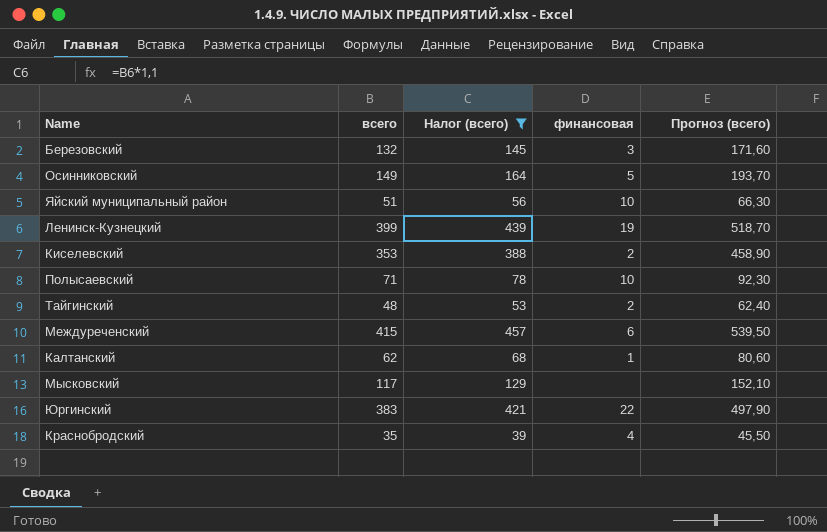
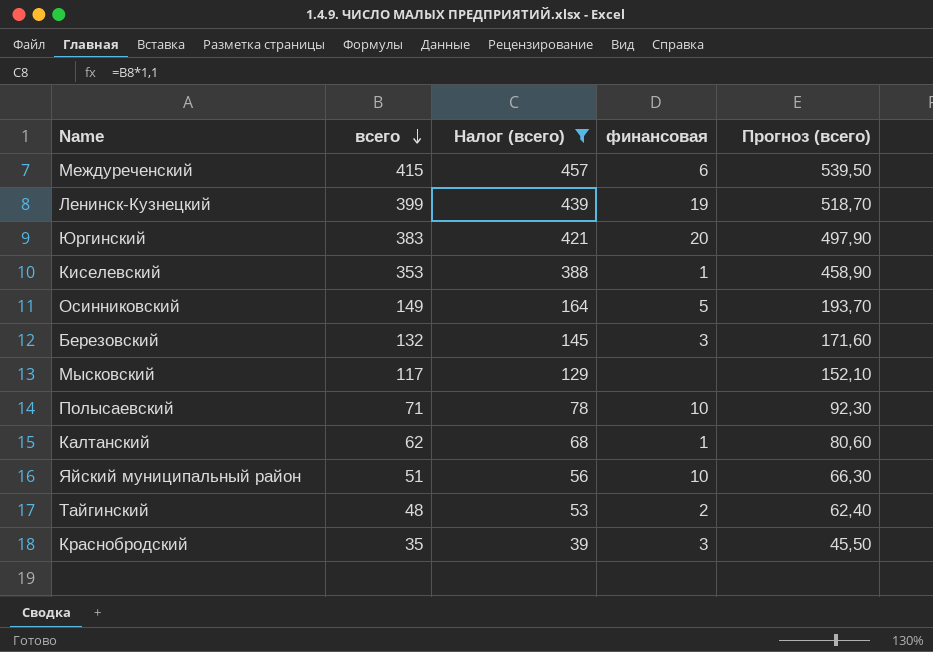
row order: none -> всего descending
Юргинский | финансовая: 22 -> 20
Киселевский | финансовая: 2 -> 1
Краснобродский | финансовая: 4 -> 3

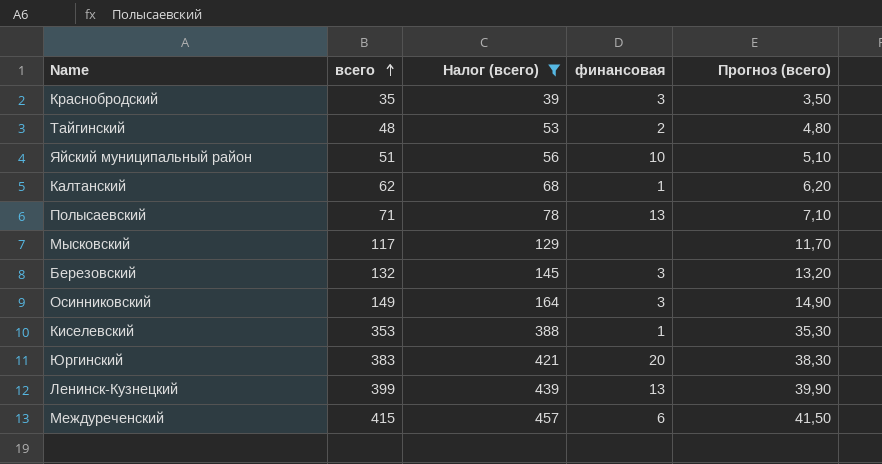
row order: всего descending -> всего ascending
column Прогноз (всего) | formula: [всего] * 1,3 -> [всего] * 0,1
Полысаевский | финансовая: 10 -> 13
Осинниковский | финансовая: 5 -> 3
Ленинск-Кузнецкий | финансовая: 19 -> 13

